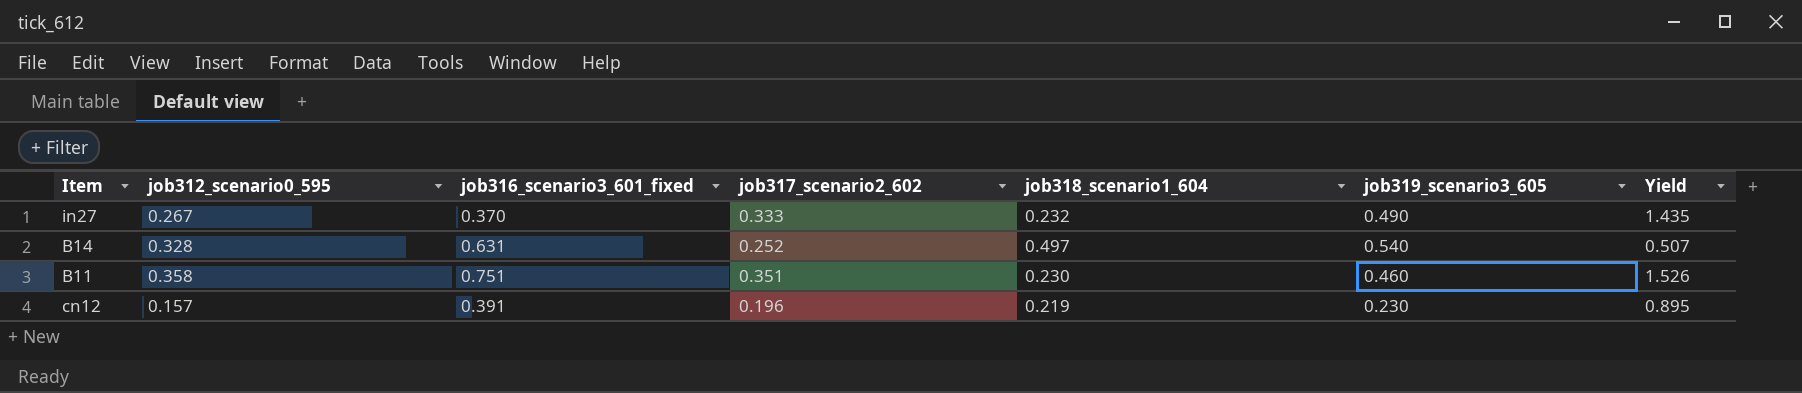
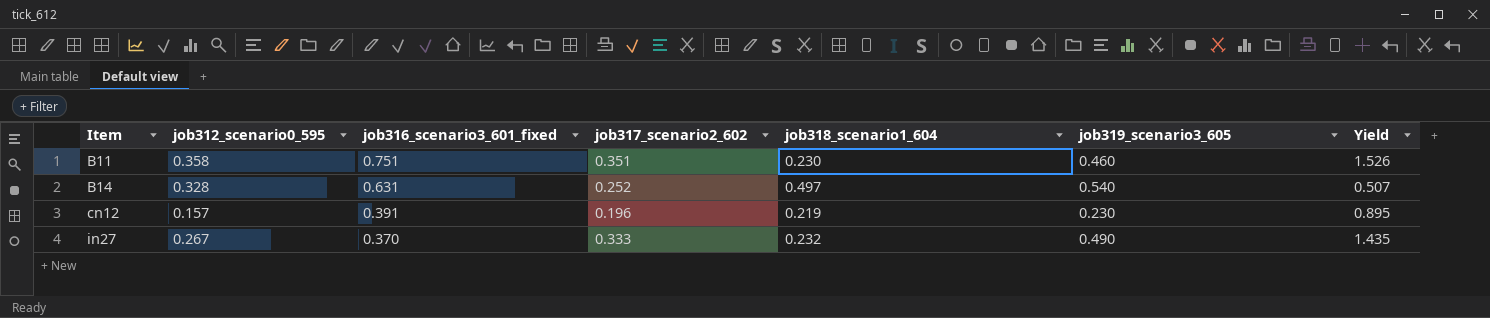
row order: none -> Item ascending

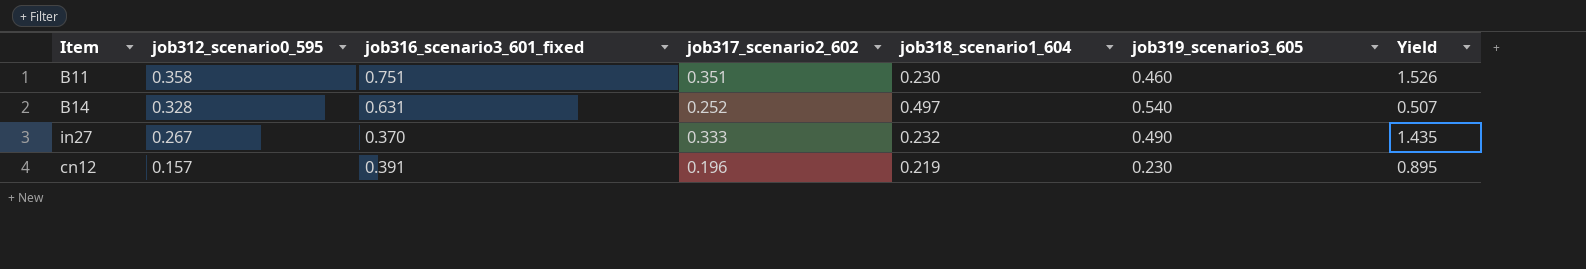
row order: Item ascending -> job312_scenario0_595 descending

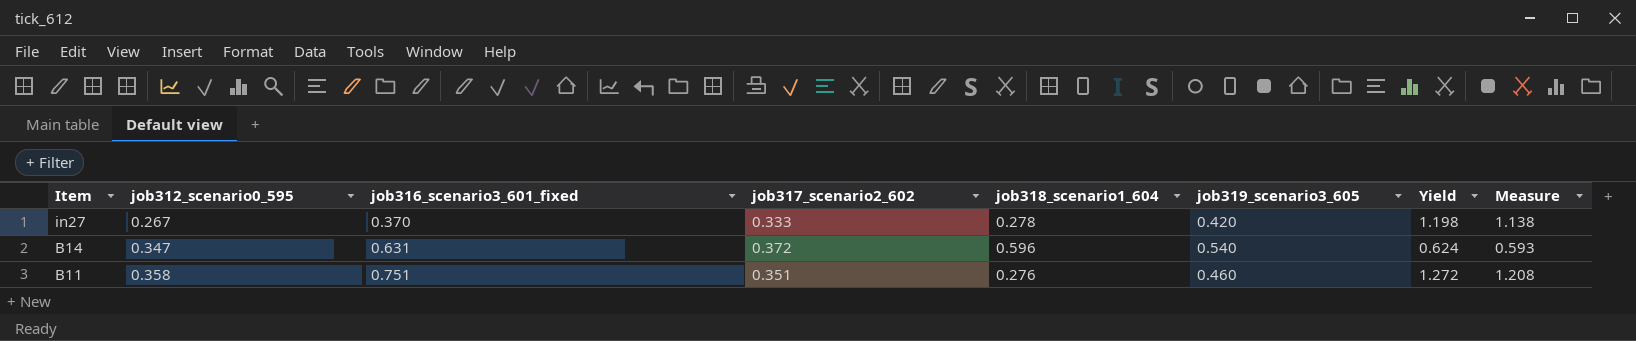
row order: job312_scenario0_595 descending -> Item descending
column Measure | formula: none -> [Yield] * 0.95
row cn12: 0.157 | 0.391 | 0.196 | 0.219 | 0.230 | 0.895 -> none
in27 | job318_scenario1_604: 0.232 -> 0.278
in27 | job319_scenario3_605: 0.490 -> 0.420
in27 | Yield: 1.435 -> 1.198
B14 | job312_scenario0_595: 0.328 -> 0.347
B14 | job317_scenario2_602: 0.252 -> 0.372
B14 | job318_scenario1_604: 0.497 -> 0.596
B14 | Yield: 0.507 -> 0.624
B11 | job318_scenario1_604: 0.230 -> 0.276
B11 | Yield: 1.526 -> 1.272

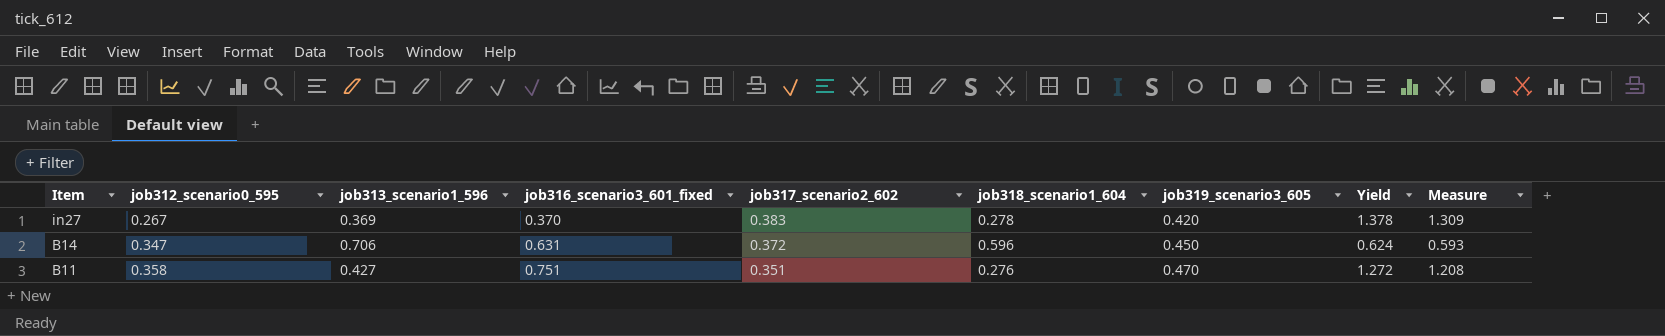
column job313_scenario1_596 | position: none -> 3
in27 | job317_scenario2_602: 0.333 -> 0.383
in27 | Yield: 1.198 -> 1.378
in27 | Measure: 1.138 -> 1.309
B14 | job319_scenario3_605: 0.540 -> 0.450
B11 | job319_scenario3_605: 0.460 -> 0.470

